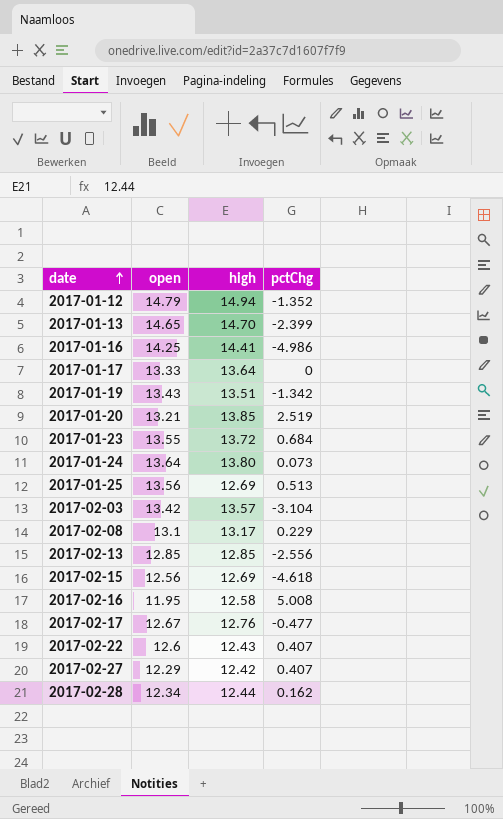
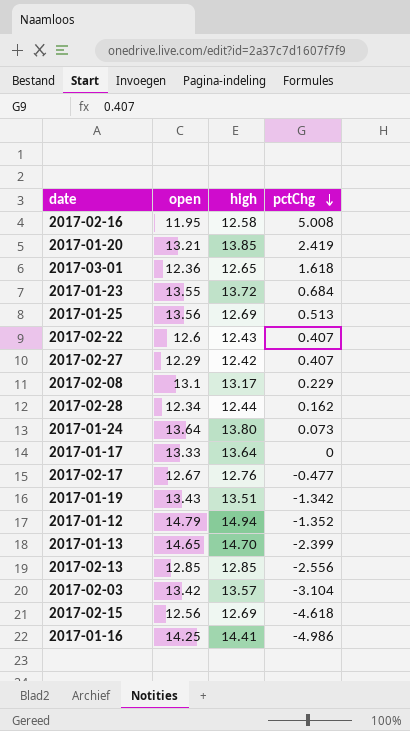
row order: date ascending -> pctChg descending
2017-01-20 | pctChg: 2.519 -> 2.419
row 2017-03-01: none -> 12.36 | 12.65 | 1.618

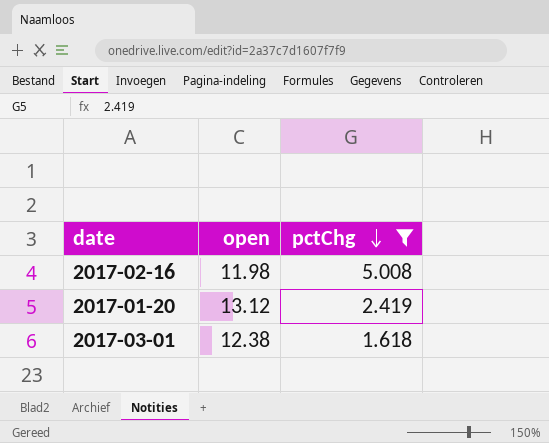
filter: none -> pctChg >= 1.618
column high | position: 3 -> none
2017-02-16 | open: 11.95 -> 11.98
2017-01-20 | open: 13.21 -> 13.12
2017-03-01 | open: 12.36 -> 12.38

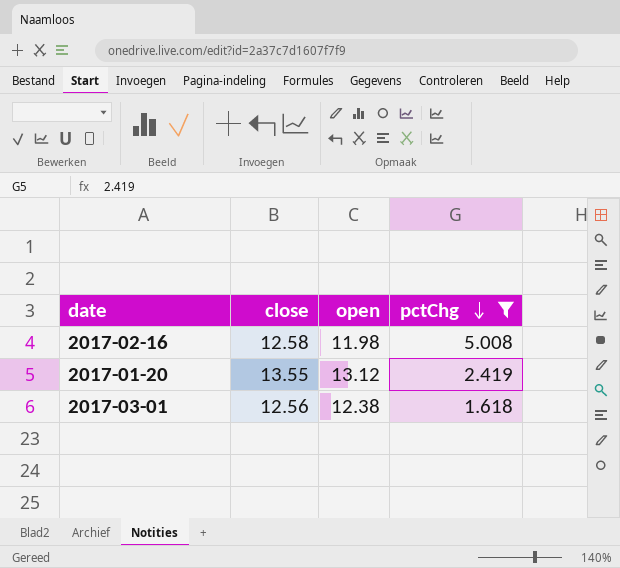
column close | position: none -> 2

